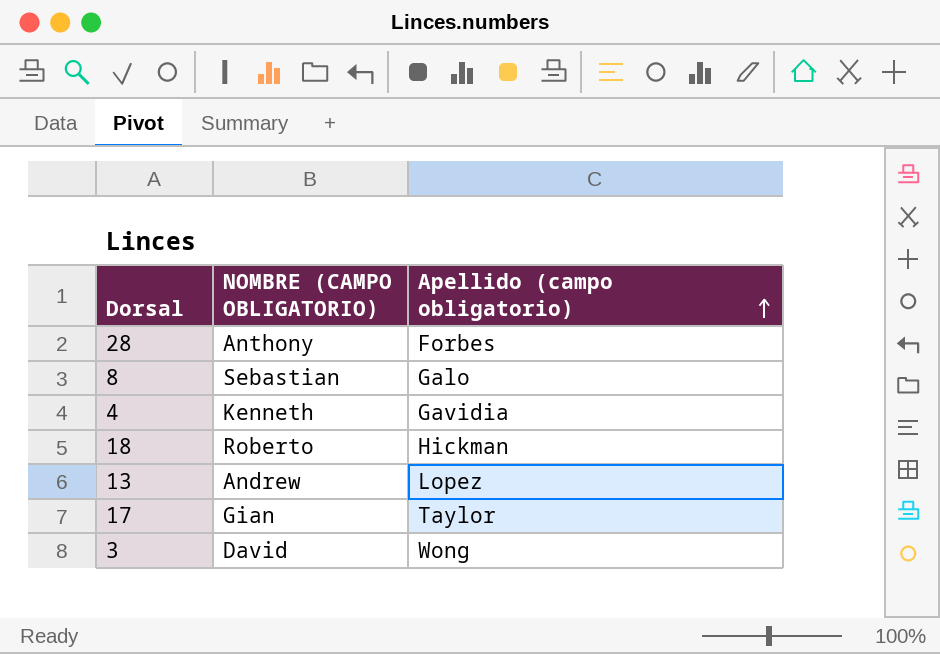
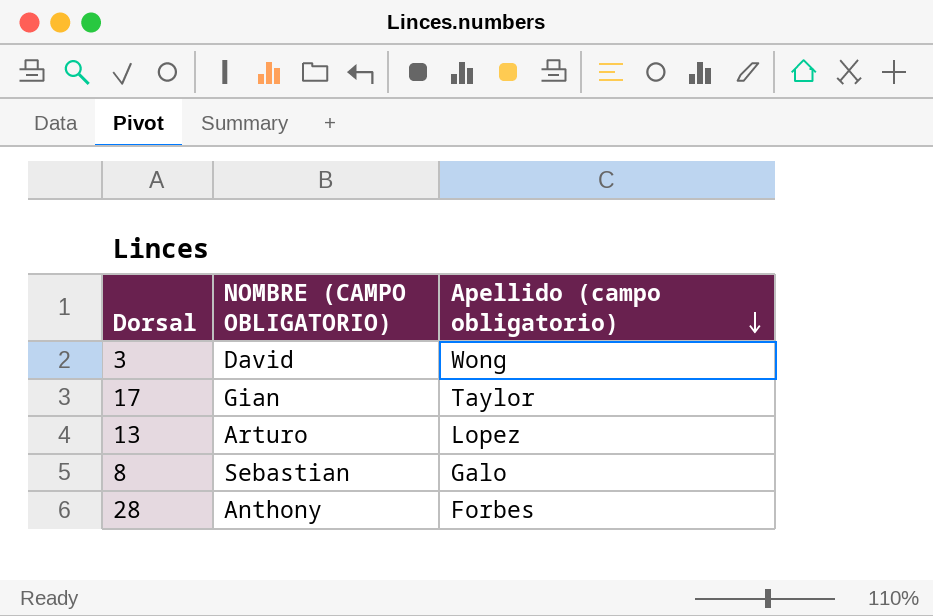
row order: Apellido (campo obligatorio) ascending -> Apellido (campo obligatorio) descending
row 4: Kenneth | Gavidia -> none
row 18: Roberto | Hickman -> none
13 | NOMBRE (CAMPO OBLIGATORIO): Andrew -> Arturo

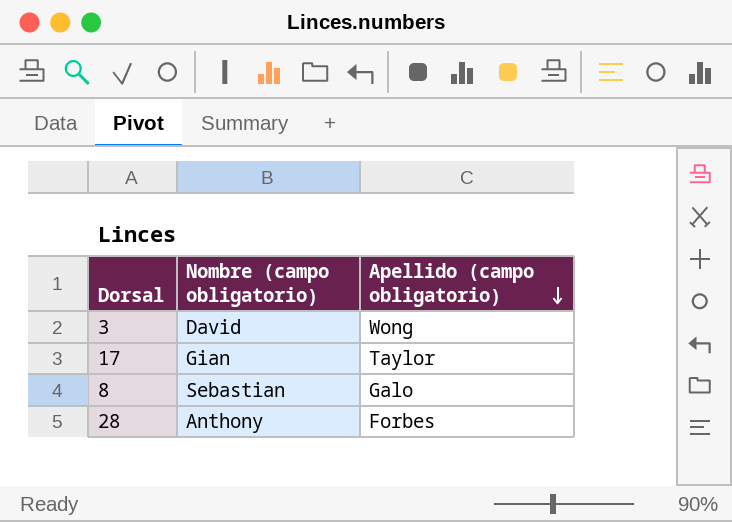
column name: NOMBRE (CAMPO OBLIGATORIO) -> Nombre (campo obligatorio)
row 13: Arturo | Lopez -> none

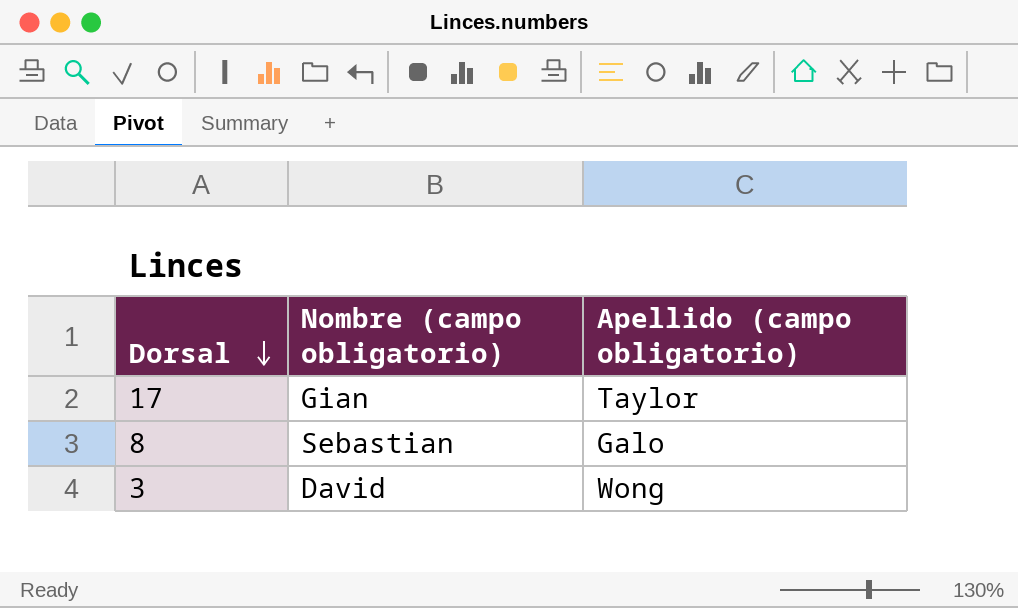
row order: Apellido (campo obligatorio) descending -> Dorsal descending
row 28: Anthony | Forbes -> none

